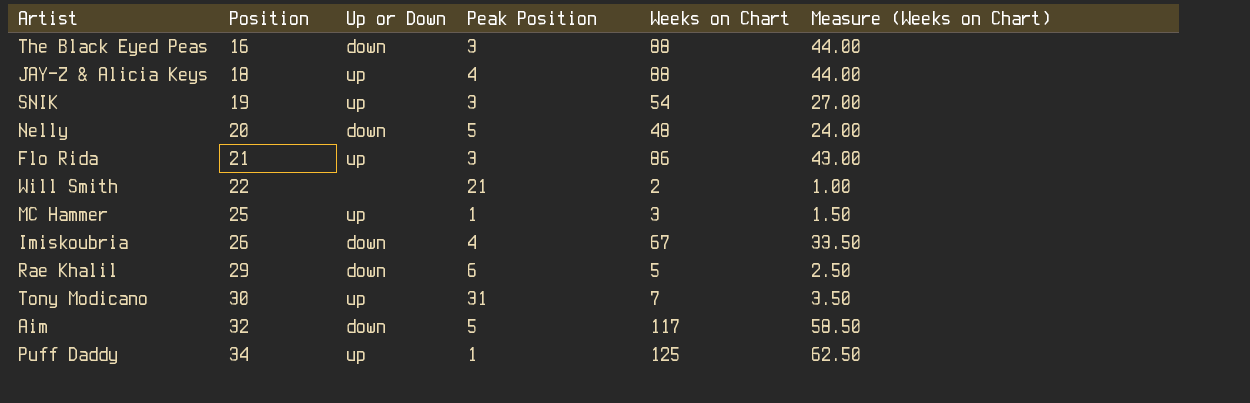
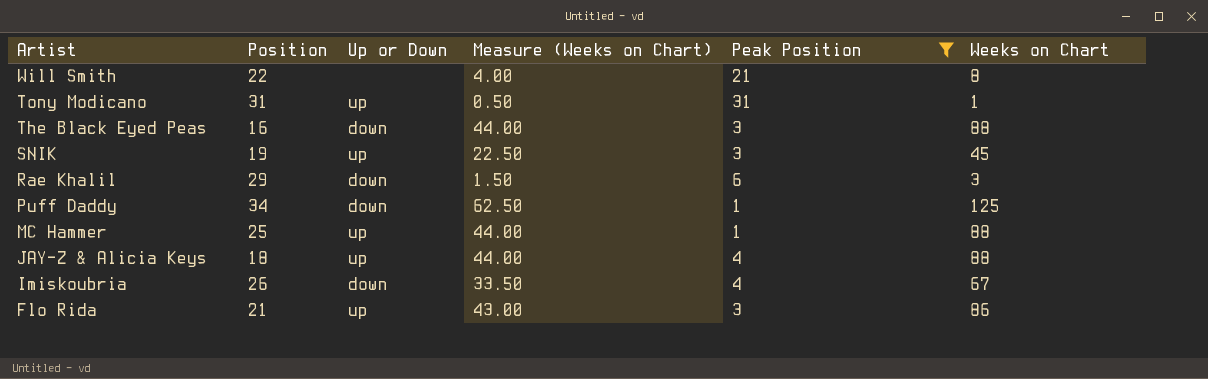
filter: none -> Peak Position != 5
row order: Position ascending -> Artist descending
column Measure (Weeks on Chart) | position: 6 -> 4
Will Smith | Measure (Weeks on Chart): 1.00 -> 4.00
Will Smith | Weeks on Chart: 2 -> 8
Tony Modicano | Position: 30 -> 31
Tony Modicano | Measure (Weeks on Chart): 3.50 -> 0.50
Tony Modicano | Weeks on Chart: 7 -> 1
SNIK | Measure (Weeks on Chart): 27.00 -> 22.50
SNIK | Weeks on Chart: 54 -> 45
Rae Khalil | Measure (Weeks on Chart): 2.50 -> 1.50
Rae Khalil | Weeks on Chart: 5 -> 3
Puff Daddy | Up or Down: up -> down
MC Hammer | Measure (Weeks on Chart): 1.50 -> 44.00
MC Hammer | Weeks on Chart: 3 -> 88

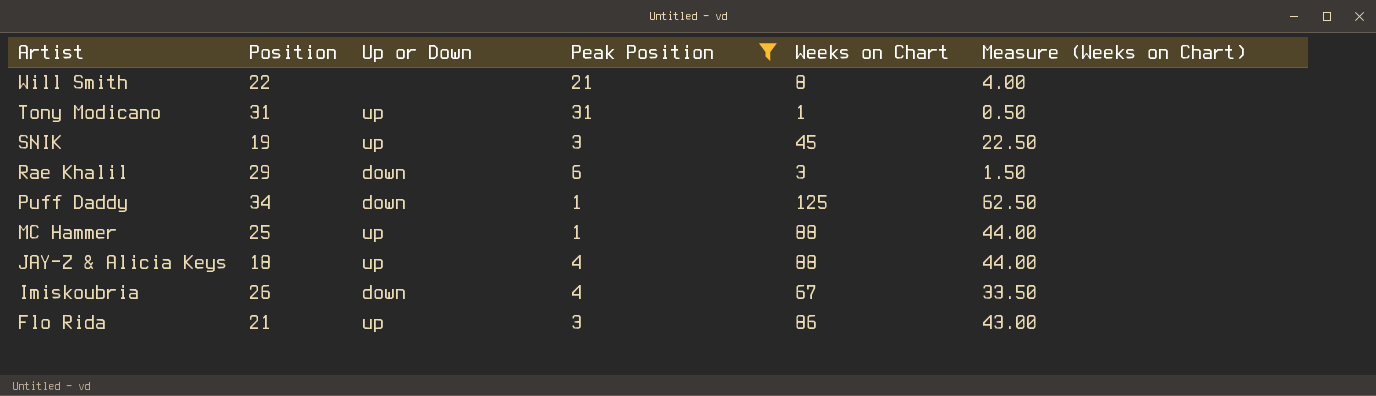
column Measure (Weeks on Chart) | position: 4 -> 6
row The Black Eyed Peas: 16 | down | 44.00 | 3 | 88 -> none

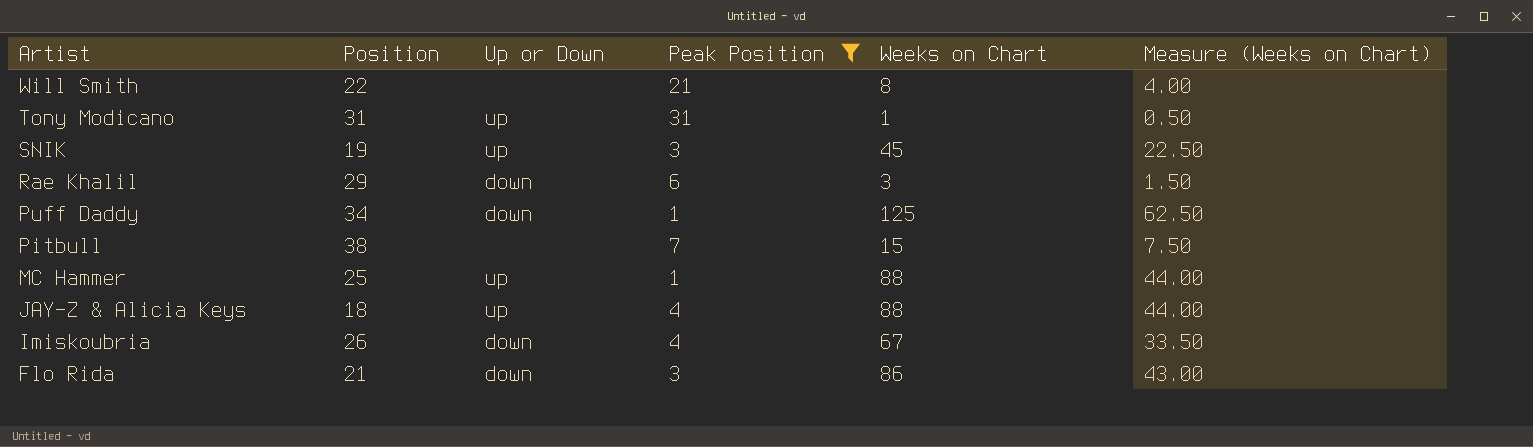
row Pitbull: none -> 38 | none | 7 | 15 | 7.50
Flo Rida | Up or Down: up -> down

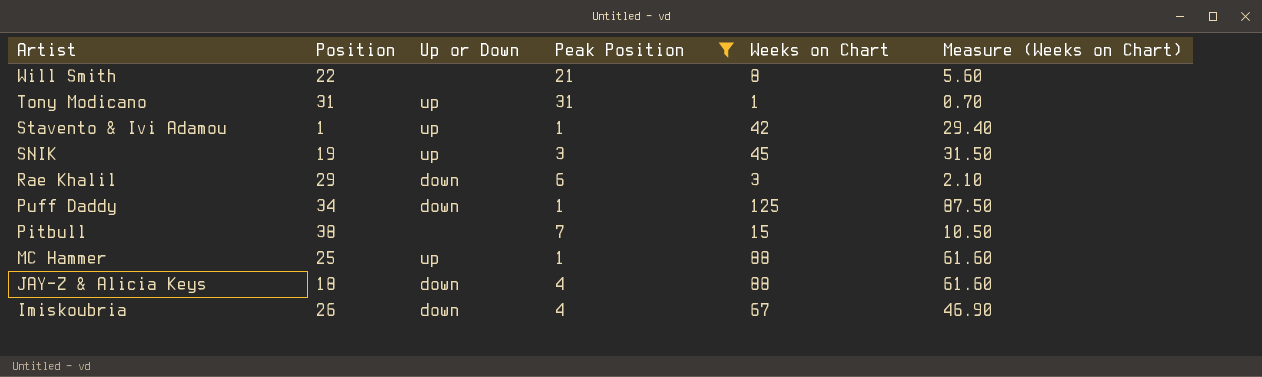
column Measure (Weeks on Chart) | formula: [Weeks on Chart] * 0.5 -> [Weeks on Chart] * 0.7
row Flo Rida: 21 | down | 3 | 86 | 43.00 -> none
row Stavento & Ivi Adamou: none -> 1 | up | 1 | 42 | 29.40
JAY-Z & Alicia Keys | Up or Down: up -> down

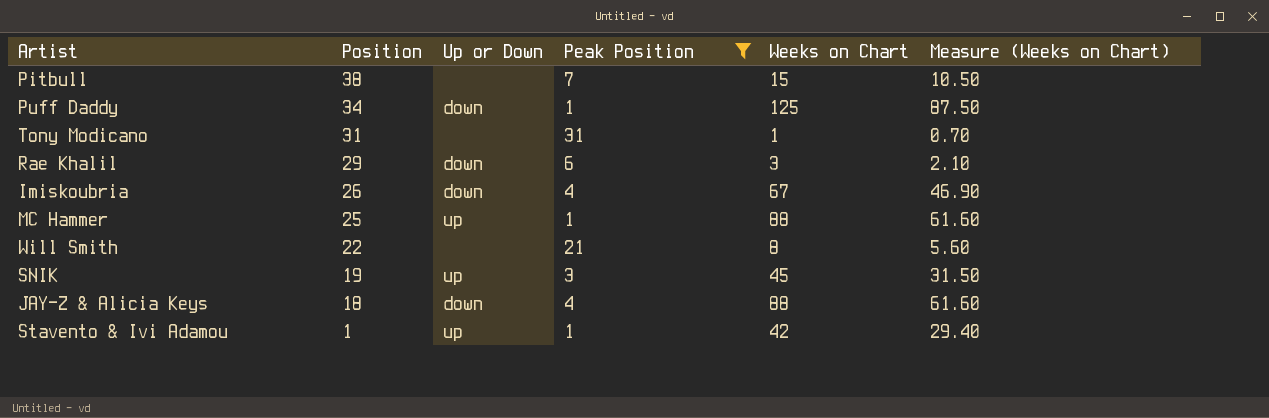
row order: Artist descending -> Position descending
Tony Modicano | Up or Down: up -> none

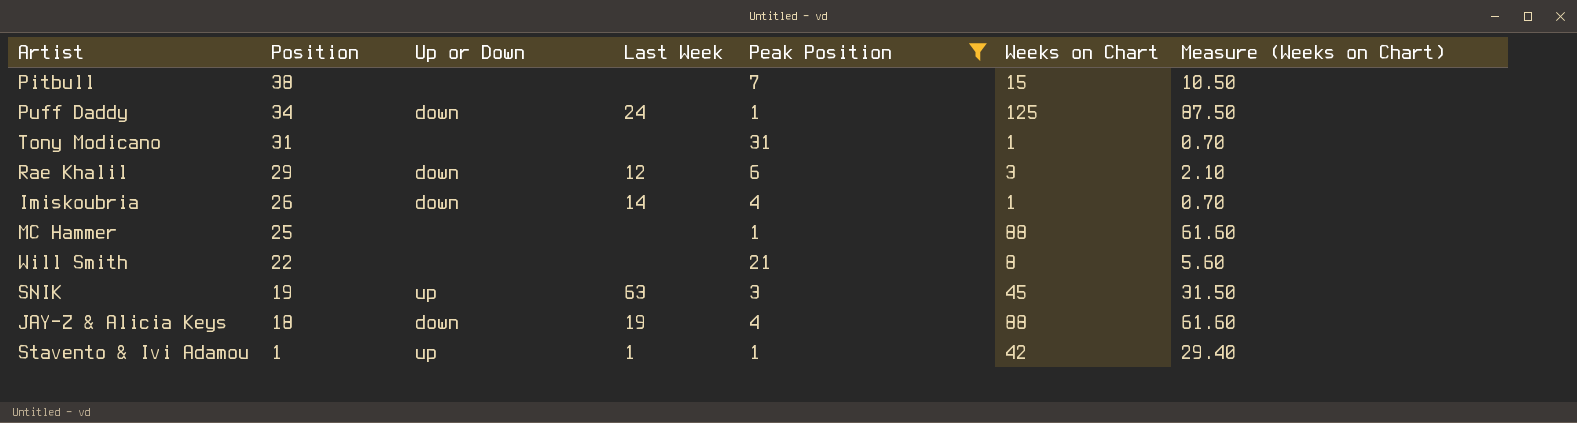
column Last Week | position: none -> 4
Imiskoubria | Weeks on Chart: 67 -> 1
Imiskoubria | Measure (Weeks on Chart): 46.90 -> 0.70
MC Hammer | Up or Down: up -> none

